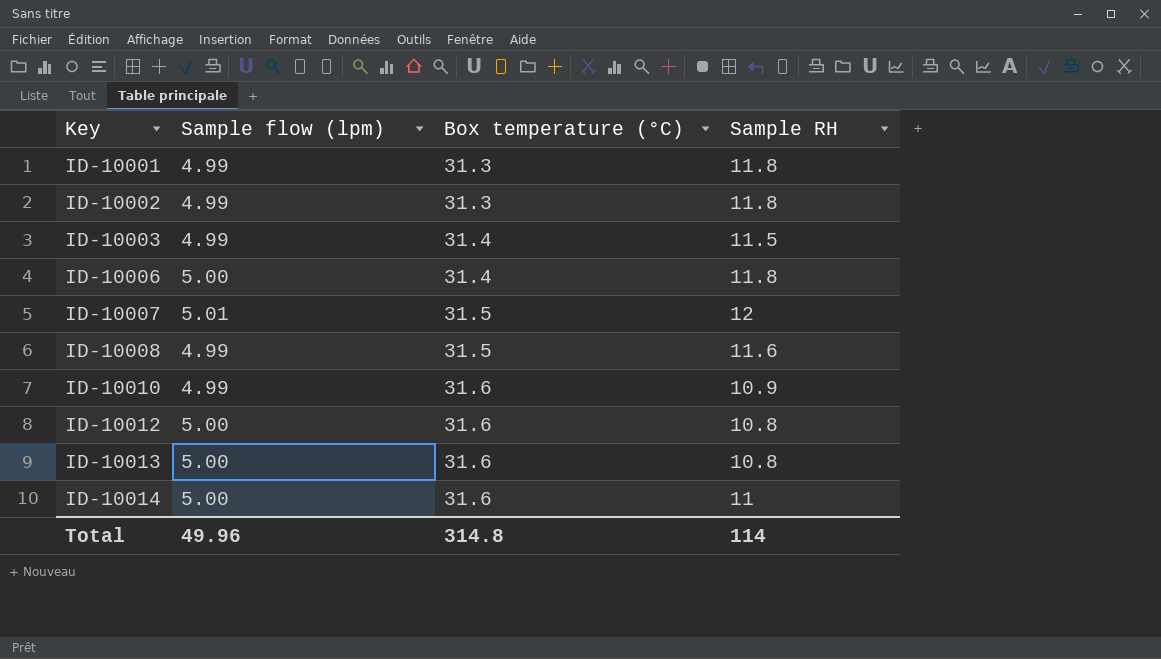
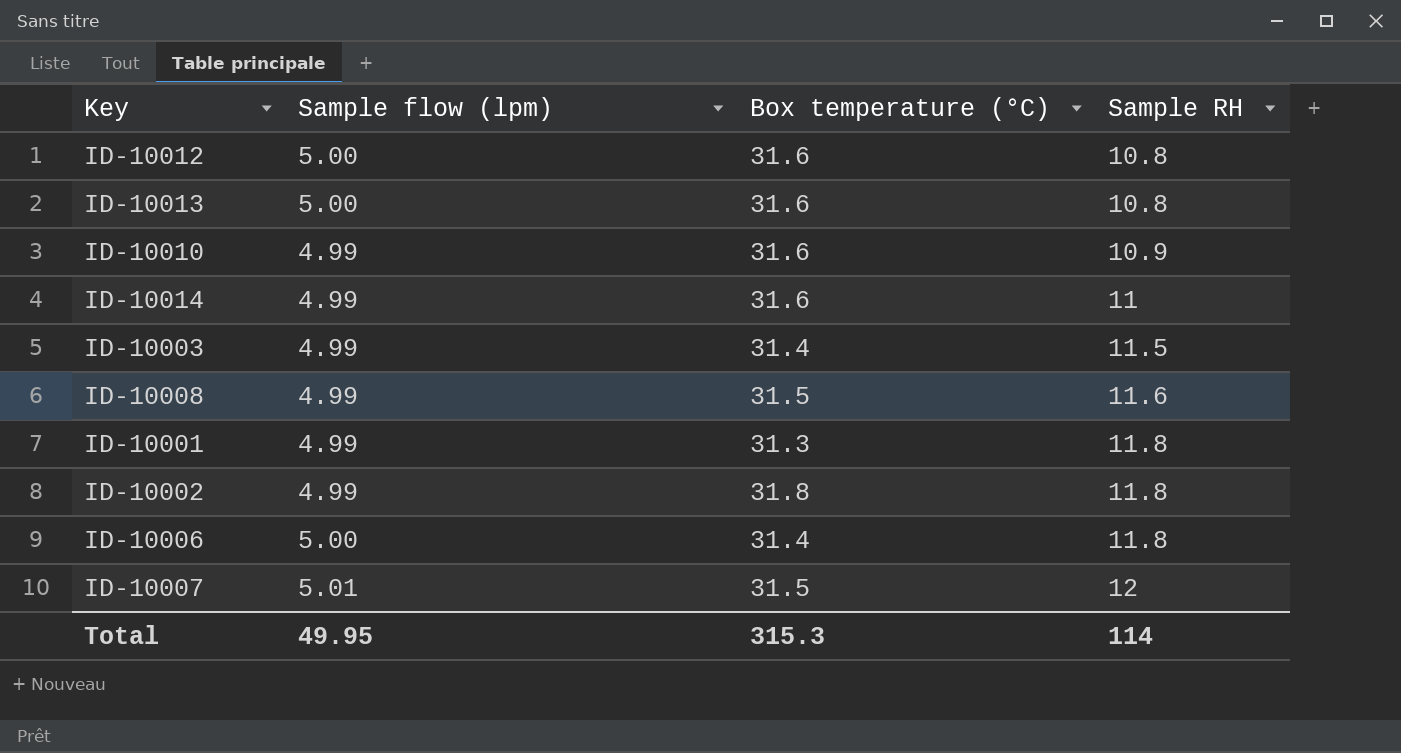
row order: Key ascending -> Sample RH ascending
ID-10014 | Sample flow (lpm): 5.00 -> 4.99
ID-10002 | Box temperature (°C): 31.3 -> 31.8
Total | Sample flow (lpm): 49.96 -> 49.95
Total | Box temperature (°C): 314.8 -> 315.3

